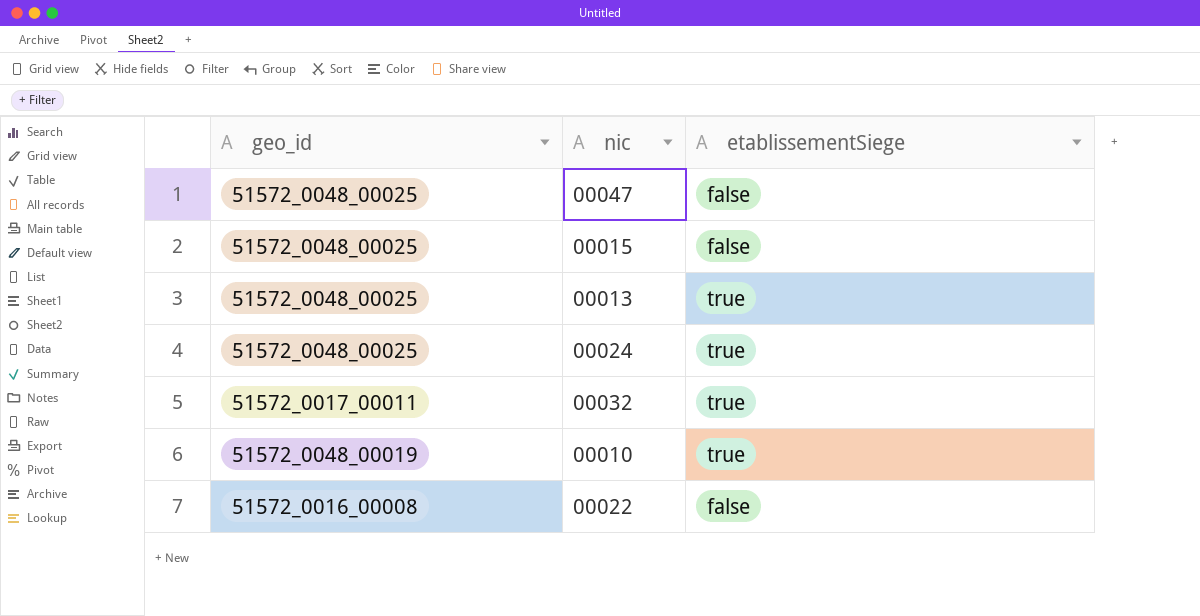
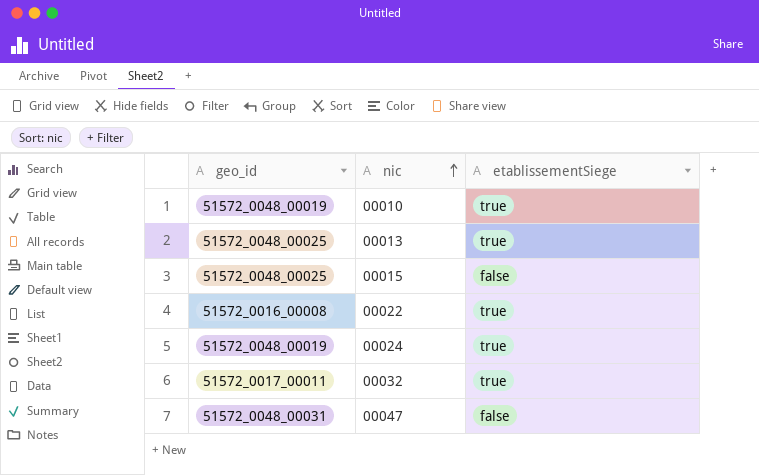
row order: none -> nic ascending
00022 | etablissementSiege: false -> true
00024 | geo_id: 51572_0048_00025 -> 51572_0048_00019
00047 | geo_id: 51572_0048_00025 -> 51572_0048_00031

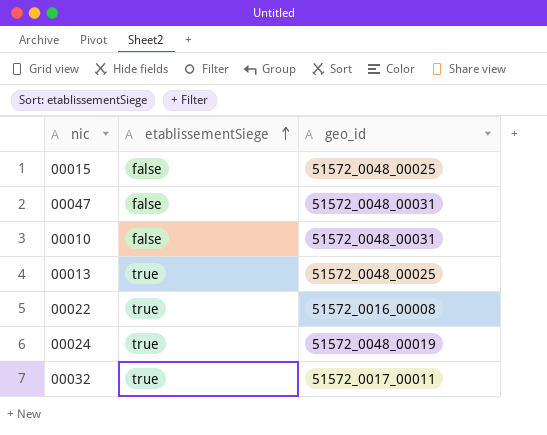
row order: nic ascending -> etablissementSiege ascending
column geo_id | position: 1 -> 3
00010 | etablissementSiege: true -> false
00010 | geo_id: 51572_0048_00019 -> 51572_0048_00031

